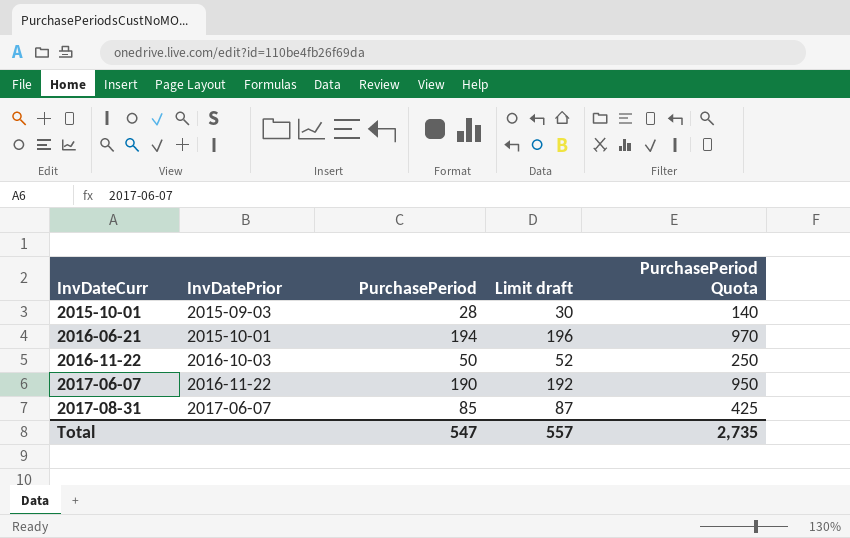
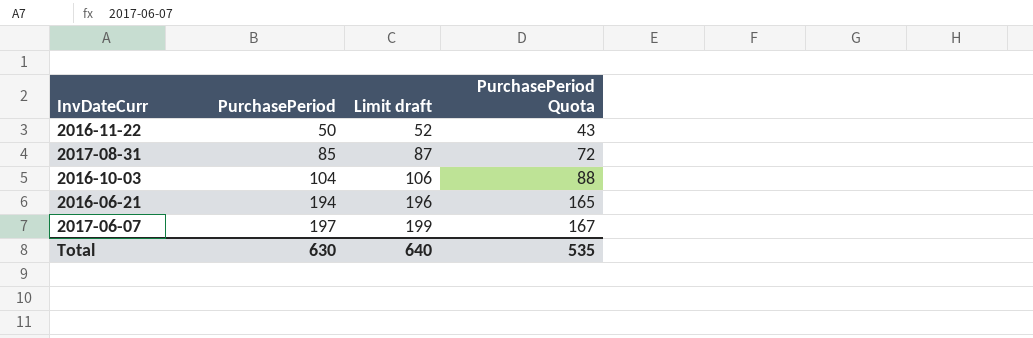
row order: InvDateCurr ascending -> PurchasePeriod ascending
column InvDatePrior | position: 2 -> none
column PurchasePeriod Quota | formula: [PurchasePeriod] * 5 -> [PurchasePeriod] * 0.85
row 2015-10-01: 2015-09-03 | 28 | 30 | 140 -> none
row 2016-10-03: none -> 104 | 106 | 88
2017-06-07 | PurchasePeriod: 190 -> 197
2017-06-07 | Limit draft: 192 -> 199
Total | PurchasePeriod: 547 -> 630
Total | Limit draft: 557 -> 640
Total | PurchasePeriod Quota: 2,735 -> 535

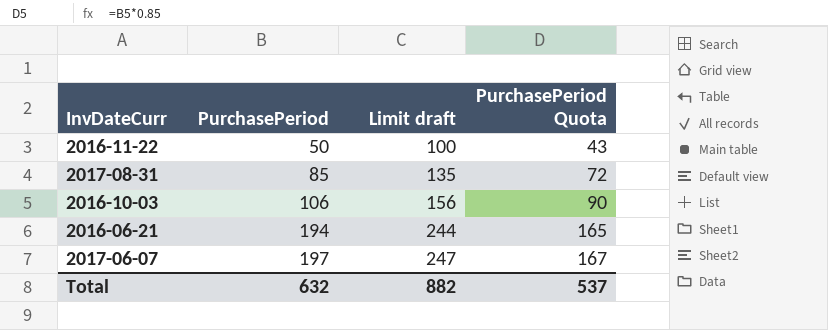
column Limit draft | formula: [PurchasePeriod] + 2 -> [PurchasePeriod] + 50
2016-10-03 | PurchasePeriod: 104 -> 106
2016-10-03 | PurchasePeriod Quota: 88 -> 90
Total | PurchasePeriod: 630 -> 632
Total | Limit draft: 640 -> 882
Total | PurchasePeriod Quota: 535 -> 537

